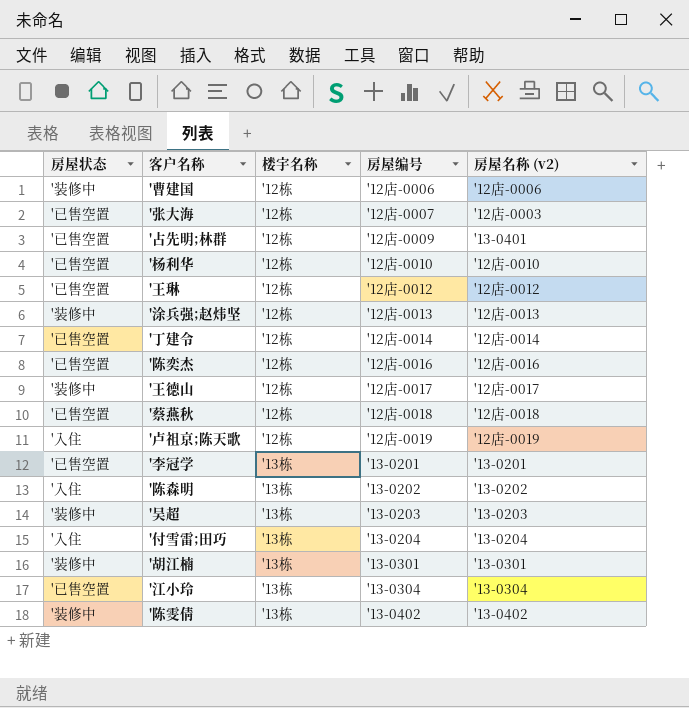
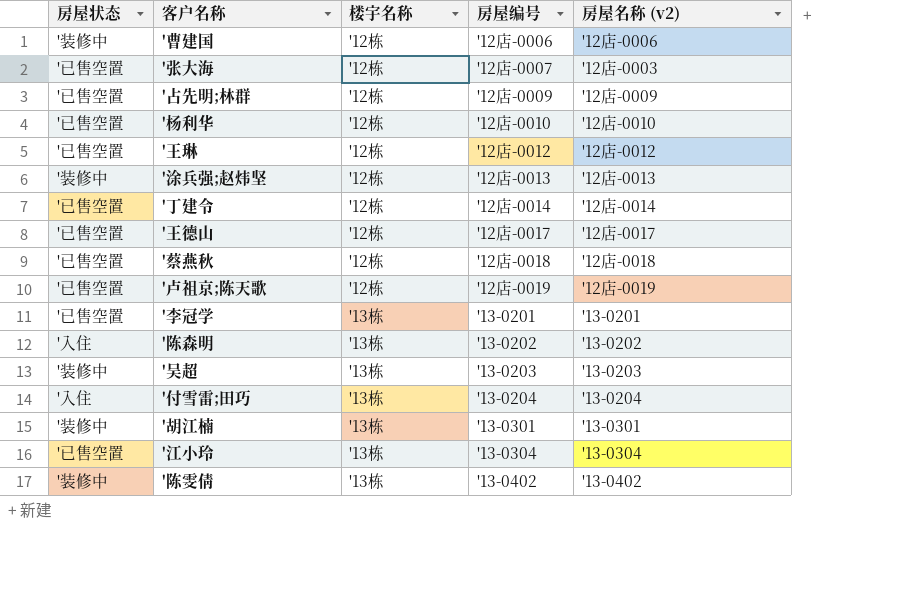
row '陈奕杰: '已售空置 | '12栋 | '12店-0016 | '12店-0016 -> none
'占先明;林群 | 房屋名称 (v2): '13-0401 -> '12店-0009
'王德山 | 房屋状态: '装修中 -> '已售空置
'卢祖京;陈天歌 | 房屋状态: '入住 -> '已售空置

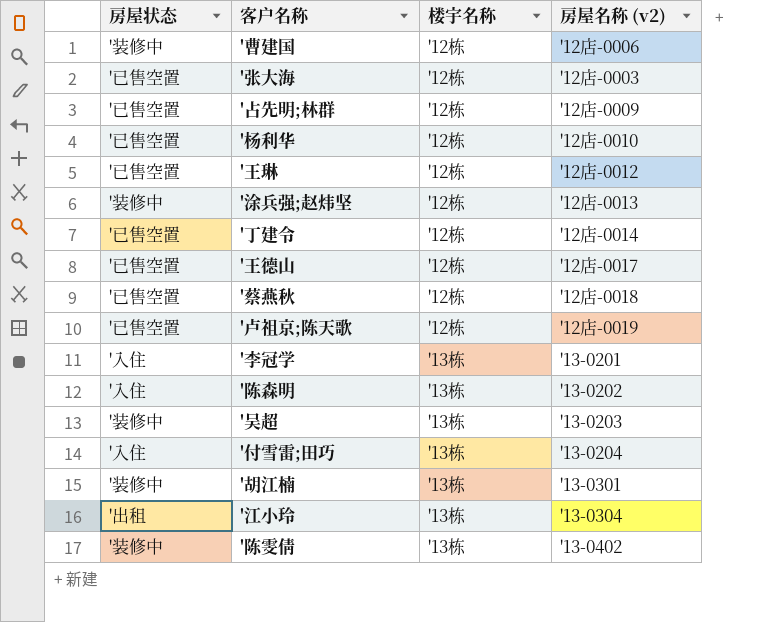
column 房屋编号 | position: 4 -> none
'李冠学 | 房屋状态: '已售空置 -> '入住
'江小玲 | 房屋状态: '已售空置 -> '出租

